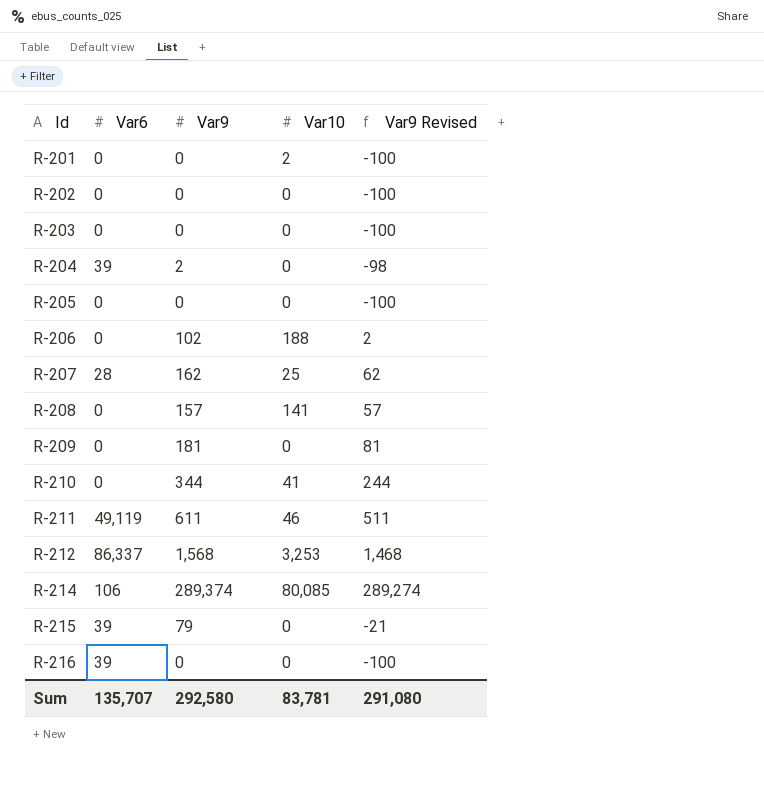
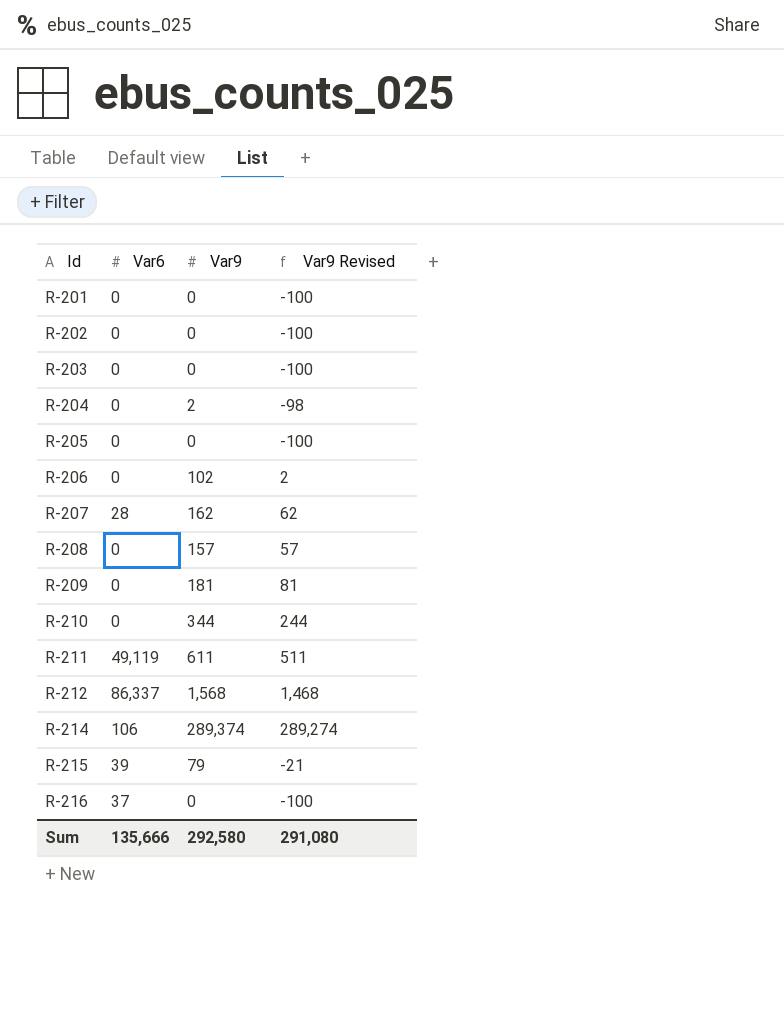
column Var10 | position: 4 -> none
R-204 | Var6: 39 -> 0
R-216 | Var6: 39 -> 37
Sum | Var6: 135,707 -> 135,666

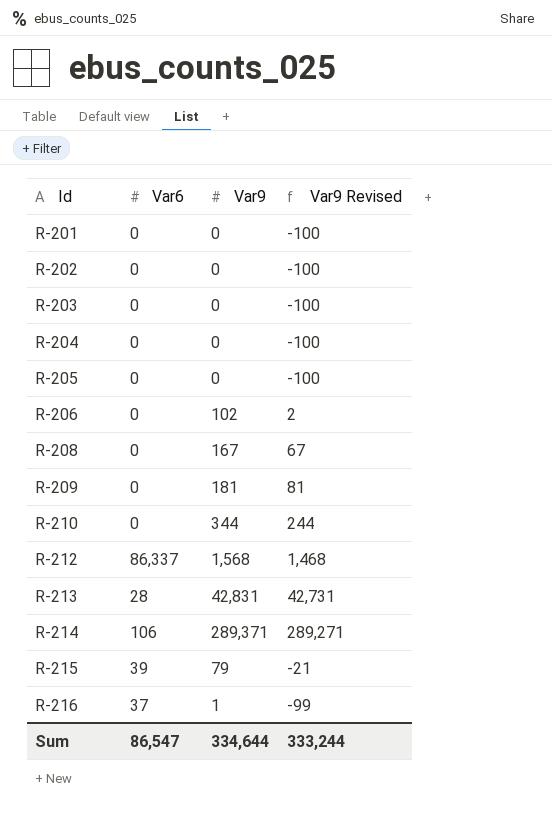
row R-207: 28 | 162 | 62 -> none
row R-211: 49,119 | 611 | 511 -> none
R-204 | Var9: 2 -> 0
R-204 | Var9 Revised: -98 -> -100
R-208 | Var9: 157 -> 167
R-208 | Var9 Revised: 57 -> 67
row R-213: none -> 28 | 42,831 | 42,731
R-214 | Var9: 289,374 -> 289,371
R-214 | Var9 Revised: 289,274 -> 289,271
R-216 | Var9: 0 -> 1
R-216 | Var9 Revised: -100 -> -99
Sum | Var6: 135,666 -> 86,547
Sum | Var9: 292,580 -> 334,644
Sum | Var9 Revised: 291,080 -> 333,244

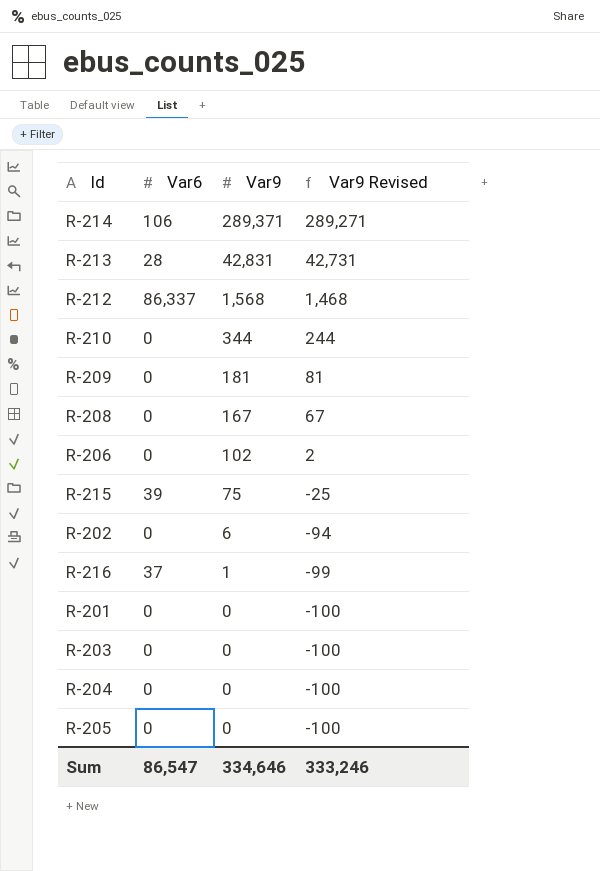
row order: Id ascending -> Var9 descending
R-215 | Var9: 79 -> 75
R-215 | Var9 Revised: -21 -> -25
R-202 | Var9: 0 -> 6
R-202 | Var9 Revised: -100 -> -94
Sum | Var9: 334,644 -> 334,646
Sum | Var9 Revised: 333,244 -> 333,246

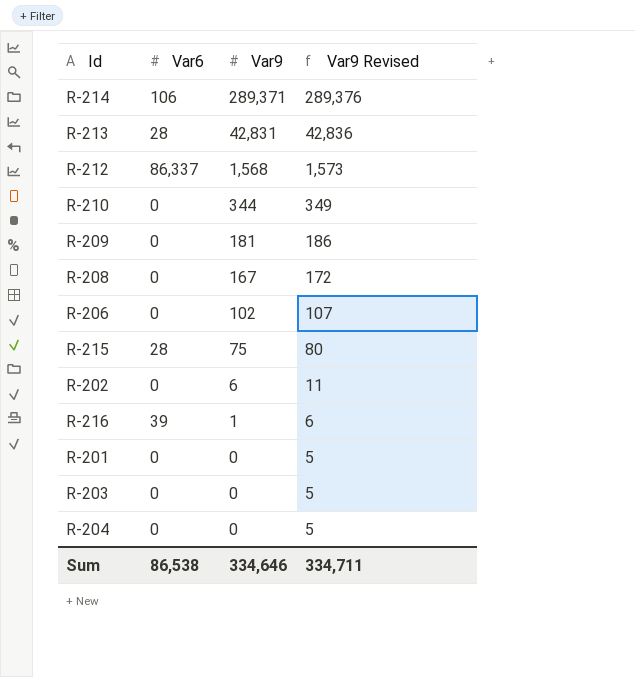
column Var9 Revised | formula: [Var9] - 100 -> [Var9] + 5
row R-205: 0 | 0 | -100 -> none
R-215 | Var6: 39 -> 28
R-216 | Var6: 37 -> 39
Sum | Var6: 86,547 -> 86,538
Sum | Var9 Revised: 333,246 -> 334,711

